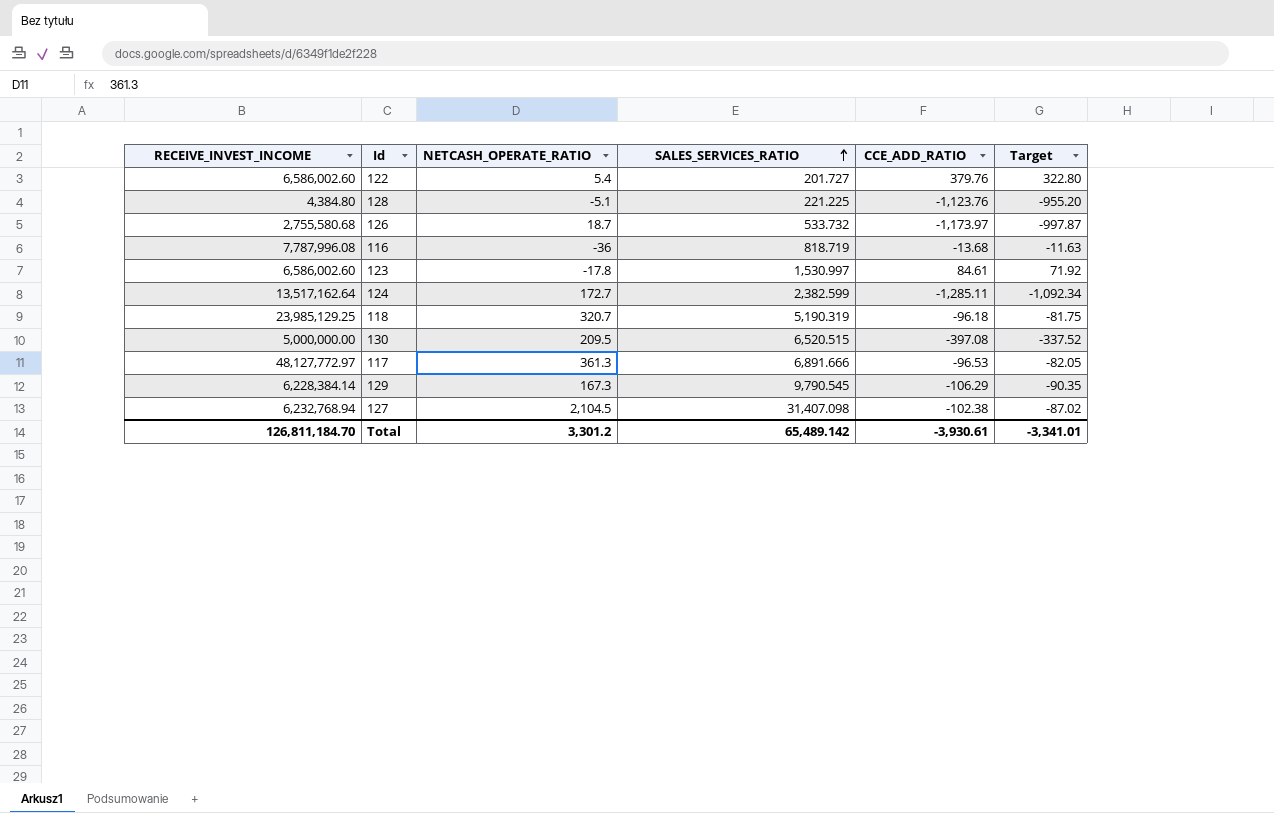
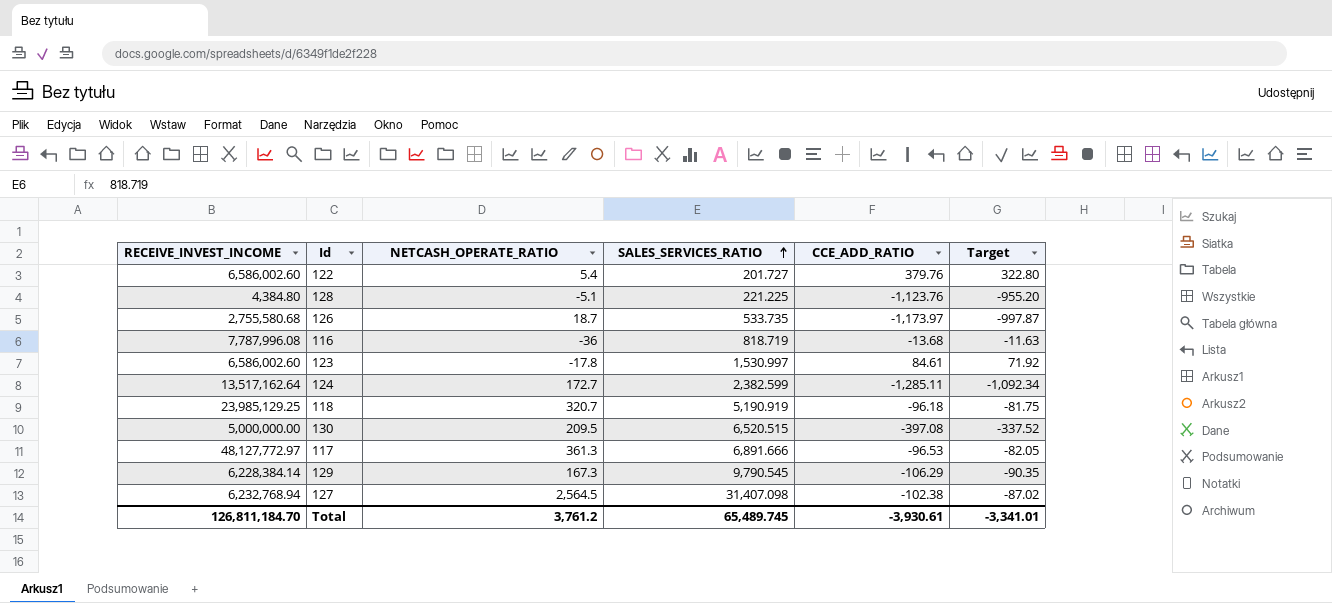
126 | SALES_SERVICES_RATIO: 533.732 -> 533.735
118 | SALES_SERVICES_RATIO: 5,190.319 -> 5,190.919
127 | NETCASH_OPERATE_RATIO: 2,104.5 -> 2,564.5
Total | NETCASH_OPERATE_RATIO: 3,301.2 -> 3,761.2
Total | SALES_SERVICES_RATIO: 65,489.142 -> 65,489.745

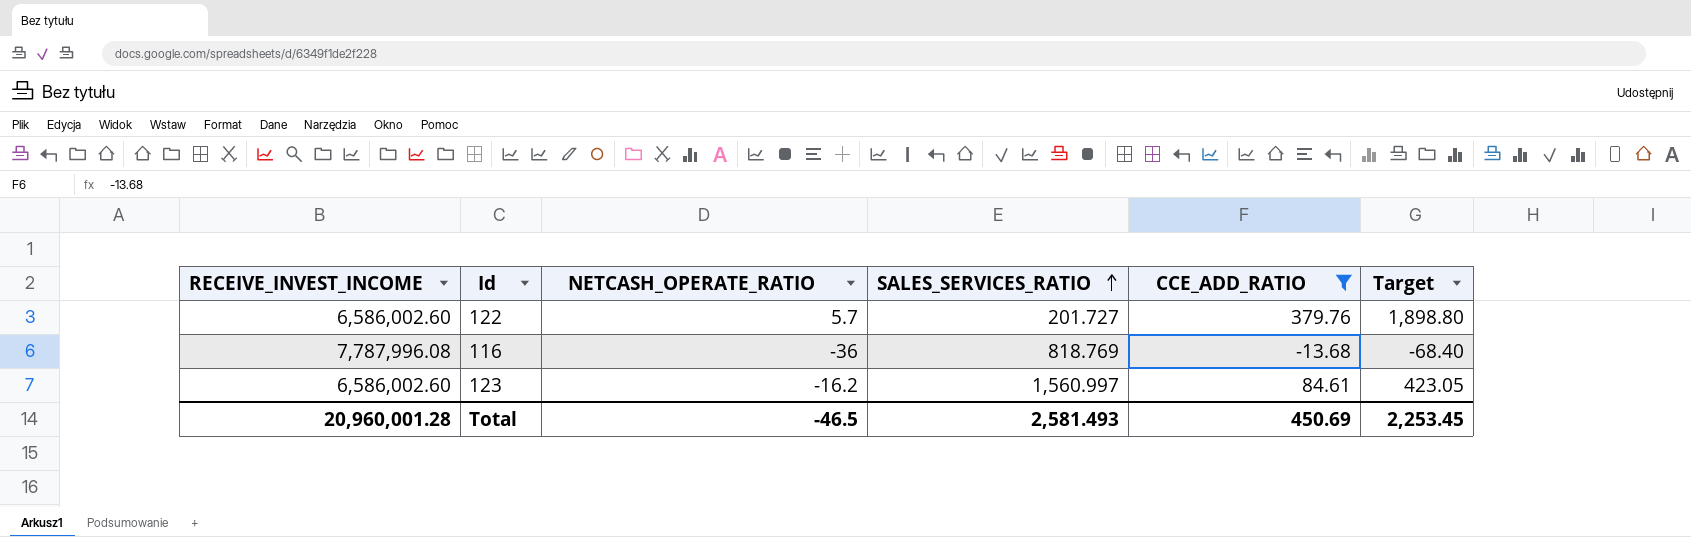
filter: none -> CCE_ADD_RATIO >= -13.68
column Target | formula: [CCE_ADD_RATIO] * 0.85 -> [CCE_ADD_RATIO] * 5
122 | NETCASH_OPERATE_RATIO: 5.4 -> 5.7
116 | SALES_SERVICES_RATIO: 818.719 -> 818.769
123 | NETCASH_OPERATE_RATIO: -17.8 -> -16.2
123 | SALES_SERVICES_RATIO: 1,530.997 -> 1,560.997
Total | RECEIVE_INVEST_INCOME: 126,811,184.70 -> 20,960,001.28
Total | NETCASH_OPERATE_RATIO: 3,761.2 -> -46.5
Total | SALES_SERVICES_RATIO: 65,489.745 -> 2,581.493
Total | CCE_ADD_RATIO: -3,930.61 -> 450.69
Total | Target: -3,341.01 -> 2,253.45

